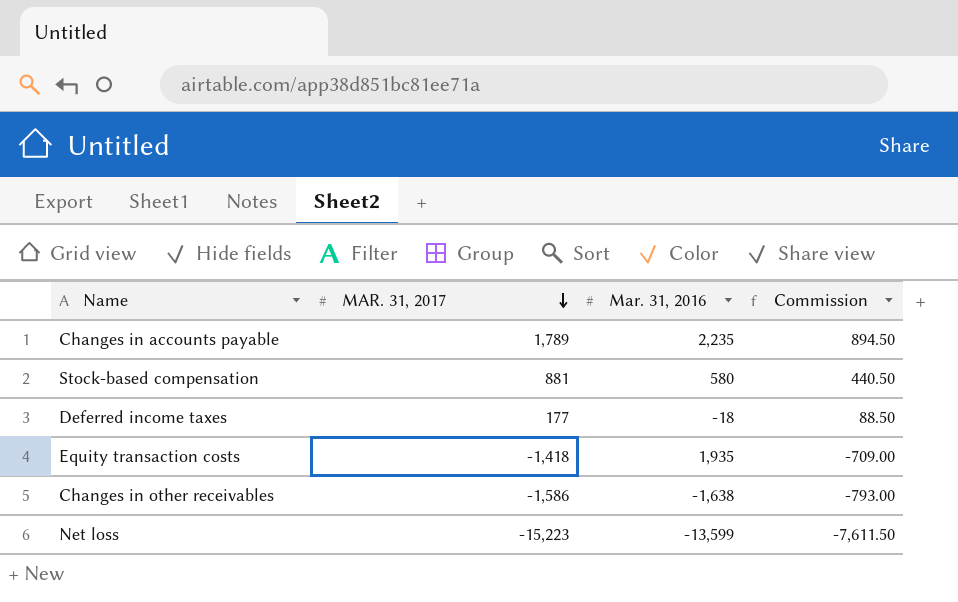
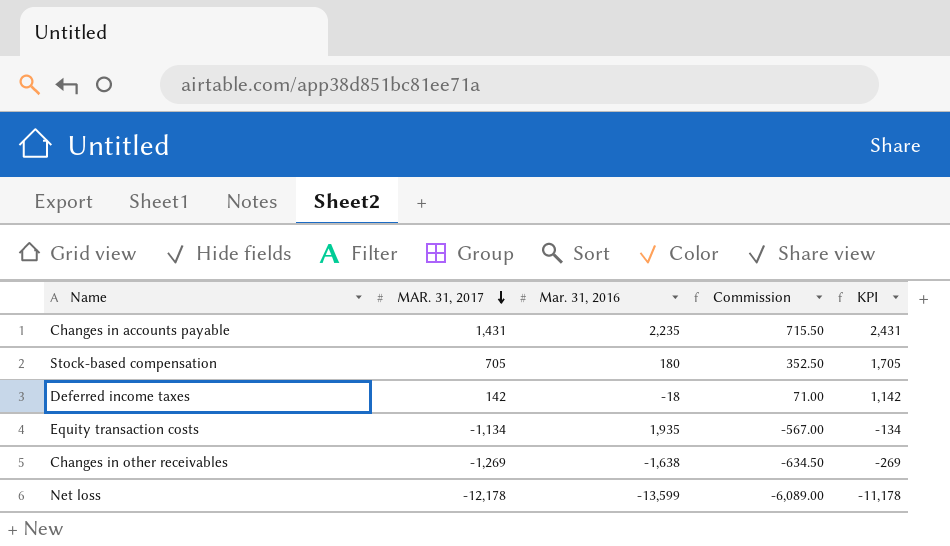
column KPI | formula: none -> [MAR. 31, 2017] + 1000
Changes in accounts payable | MAR. 31, 2017: 1,789 -> 1,431
Changes in accounts payable | Commission: 894.50 -> 715.50
Stock-based compensation | MAR. 31, 2017: 881 -> 705
Stock-based compensation | Mar. 31, 2016: 580 -> 180
Stock-based compensation | Commission: 440.50 -> 352.50
Deferred income taxes | MAR. 31, 2017: 177 -> 142
Deferred income taxes | Commission: 88.50 -> 71.00
Equity transaction costs | MAR. 31, 2017: -1,418 -> -1,134
Equity transaction costs | Commission: -709.00 -> -567.00
Changes in other receivables | MAR. 31, 2017: -1,586 -> -1,269
Changes in other receivables | Commission: -793.00 -> -634.50
Net loss | MAR. 31, 2017: -15,223 -> -12,178
Net loss | Commission: -7,611.50 -> -6,089.00

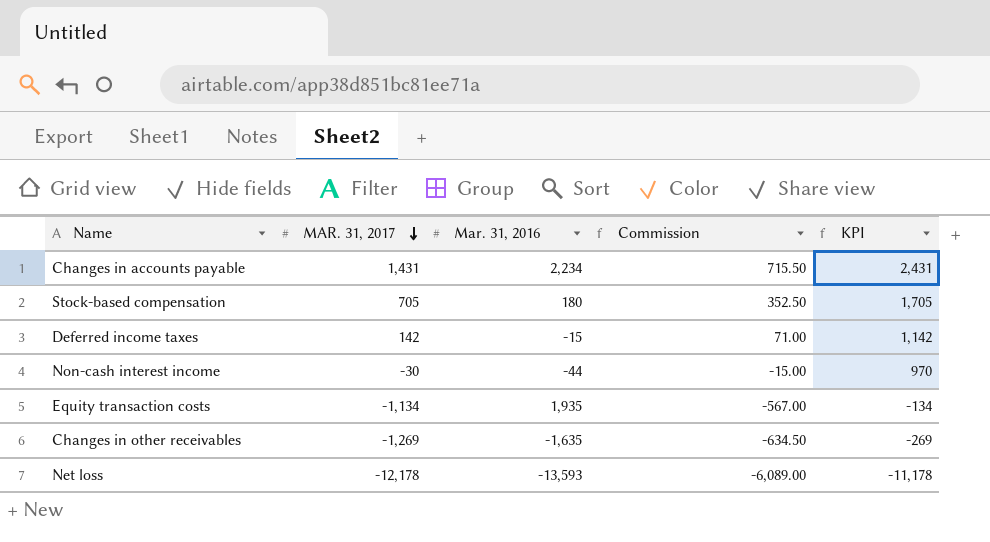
Changes in accounts payable | Mar. 31, 2016: 2,235 -> 2,234
Deferred income taxes | Mar. 31, 2016: -18 -> -15
row Non-cash interest income: none -> -30 | -44 | -15.00 | 970
Changes in other receivables | Mar. 31, 2016: -1,638 -> -1,635
Net loss | Mar. 31, 2016: -13,599 -> -13,593

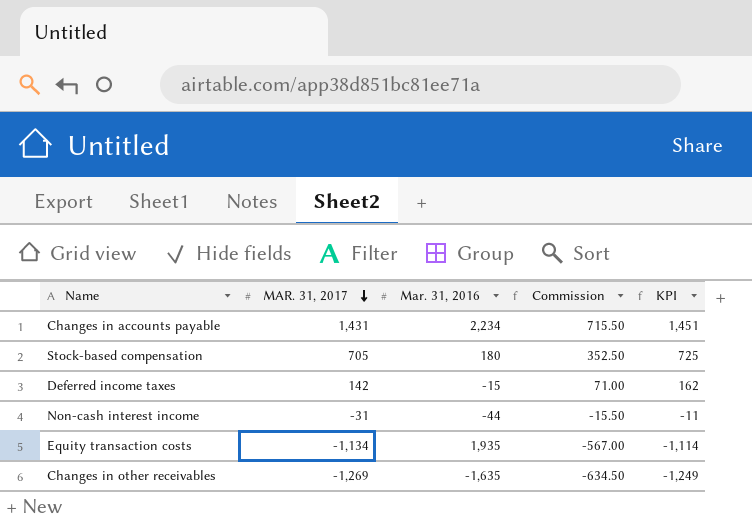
column KPI | formula: [MAR. 31, 2017] + 1000 -> [MAR. 31, 2017] + 20
row Net loss: -12,178 | -13,593 | -6,089.00 | -11,178 -> none
Non-cash interest income | MAR. 31, 2017: -30 -> -31
Non-cash interest income | Commission: -15.00 -> -15.50

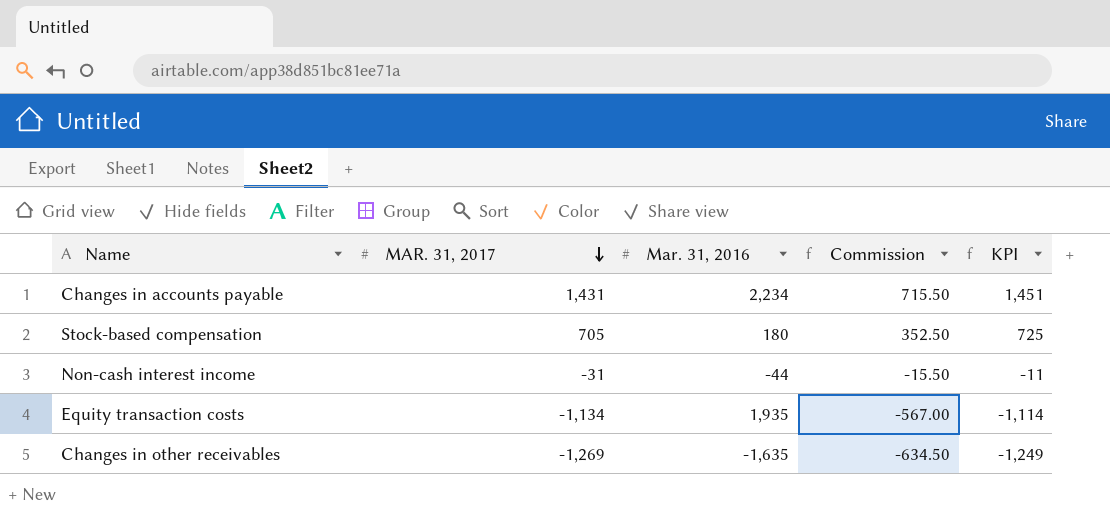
row Deferred income taxes: 142 | -15 | 71.00 | 162 -> none

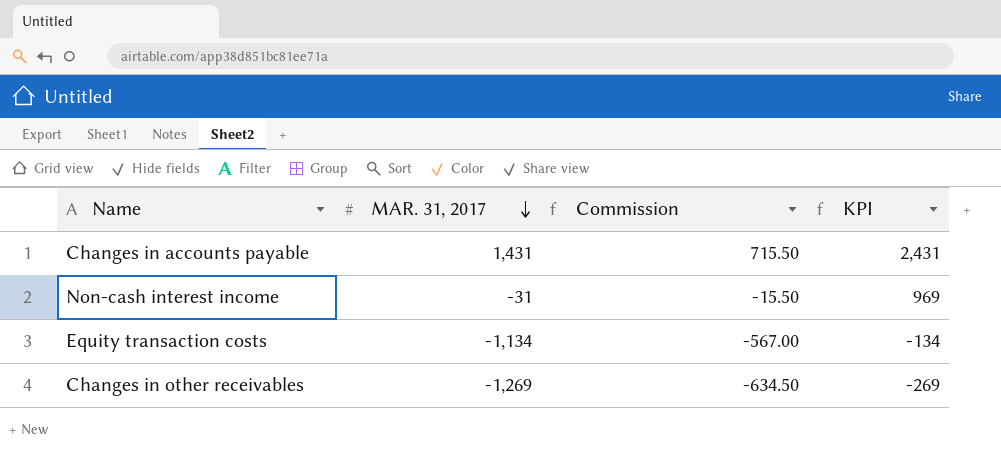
column Mar. 31, 2016 | position: 3 -> none
column KPI | formula: [MAR. 31, 2017] + 20 -> [MAR. 31, 2017] + 1000
row Stock-based compensation: 705 | 180 | 352.50 | 725 -> none

